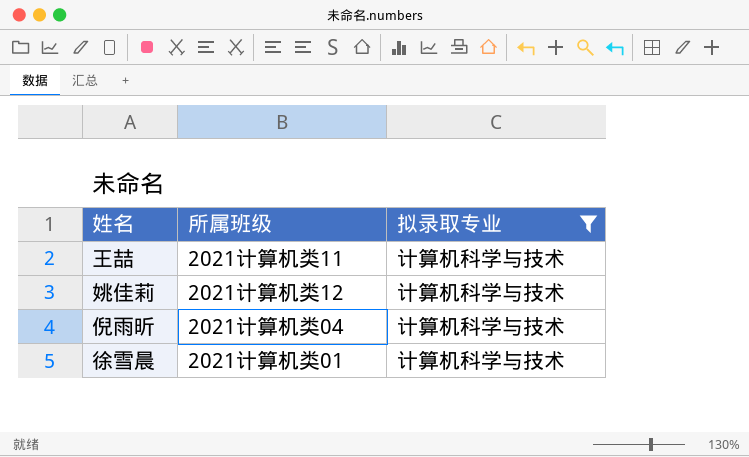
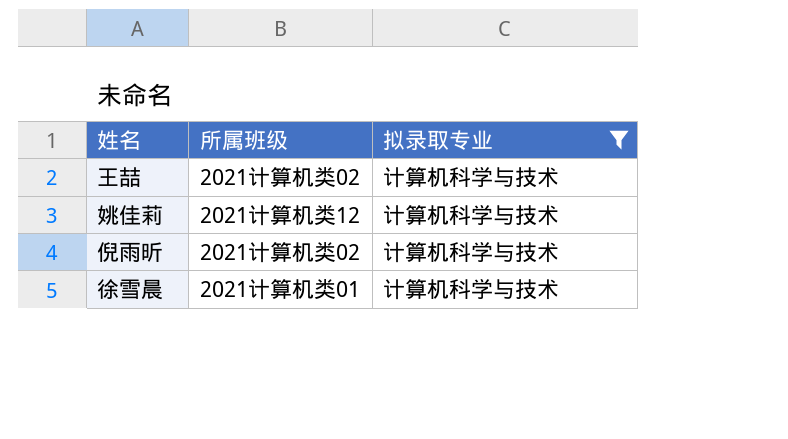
王喆 | 所属班级: 2021计算机类11 -> 2021计算机类02
倪雨昕 | 所属班级: 2021计算机类04 -> 2021计算机类02

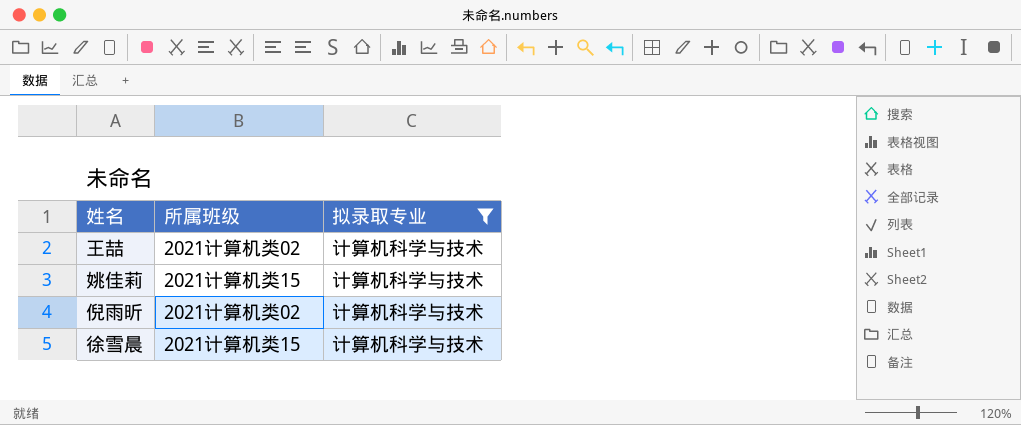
姚佳莉 | 所属班级: 2021计算机类12 -> 2021计算机类15
徐雪晨 | 所属班级: 2021计算机类01 -> 2021计算机类15

